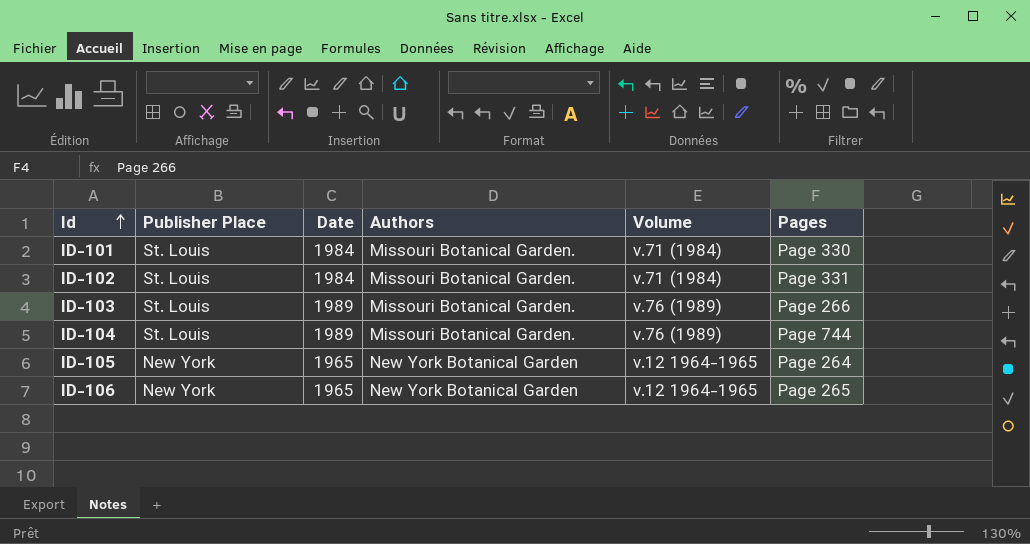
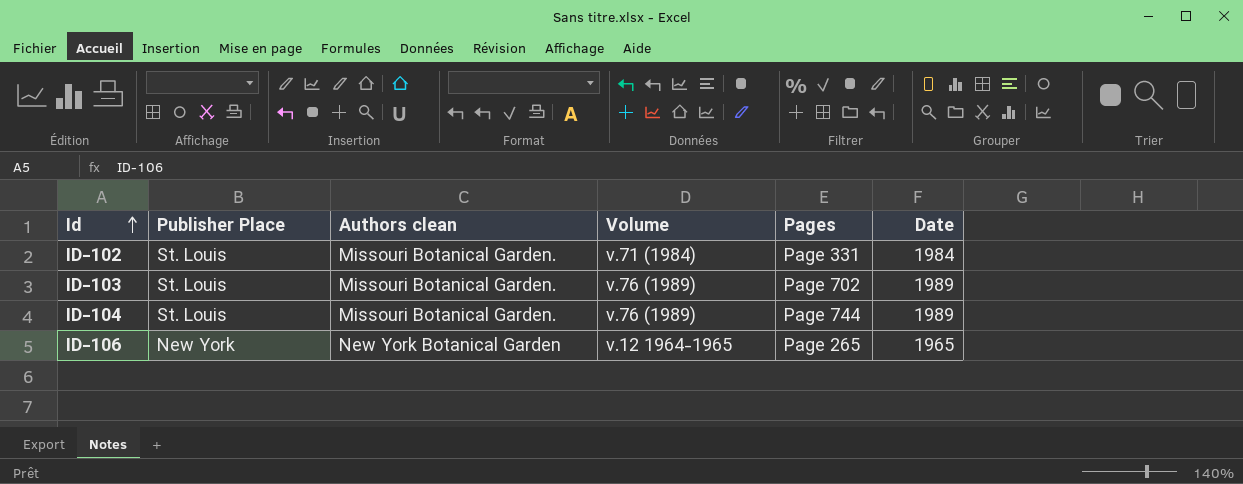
column name: Authors -> Authors clean
column Date | position: 3 -> 6
row ID-101: St. Louis | 1984 | Missouri Botanical Garden. | v.71 (1984) | Page 330 -> none
row ID-105: New York | 1965 | New York Botanical Garden | v.12 1964-1965 | Page 264 -> none
ID-103 | Pages: Page 266 -> Page 702

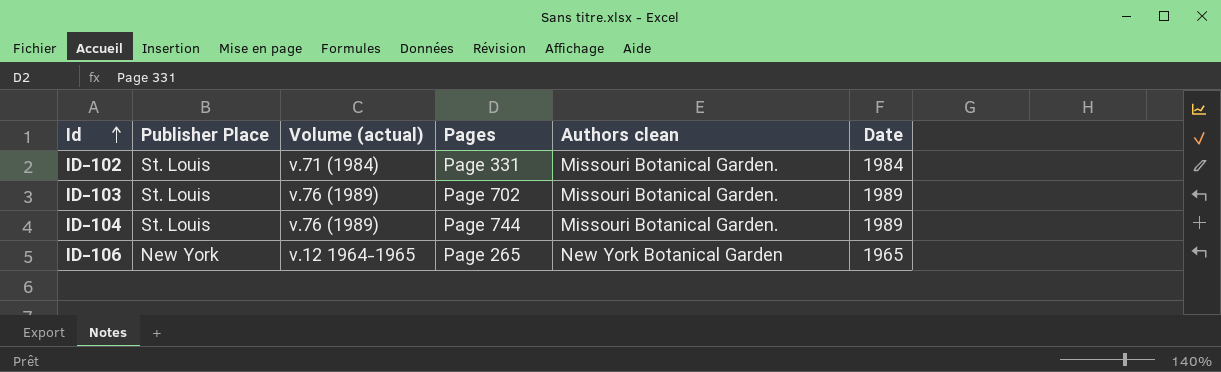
column name: Volume -> Volume (actual)
column Authors clean | position: 3 -> 5

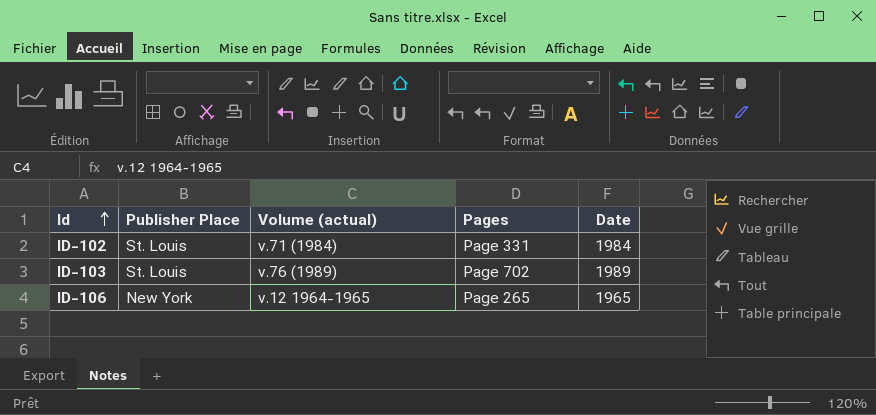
column Authors clean | position: 5 -> none
row ID-104: St. Louis | v.76 (1989) | Page 744 | Missouri Botanical Garden. | 1989 -> none

